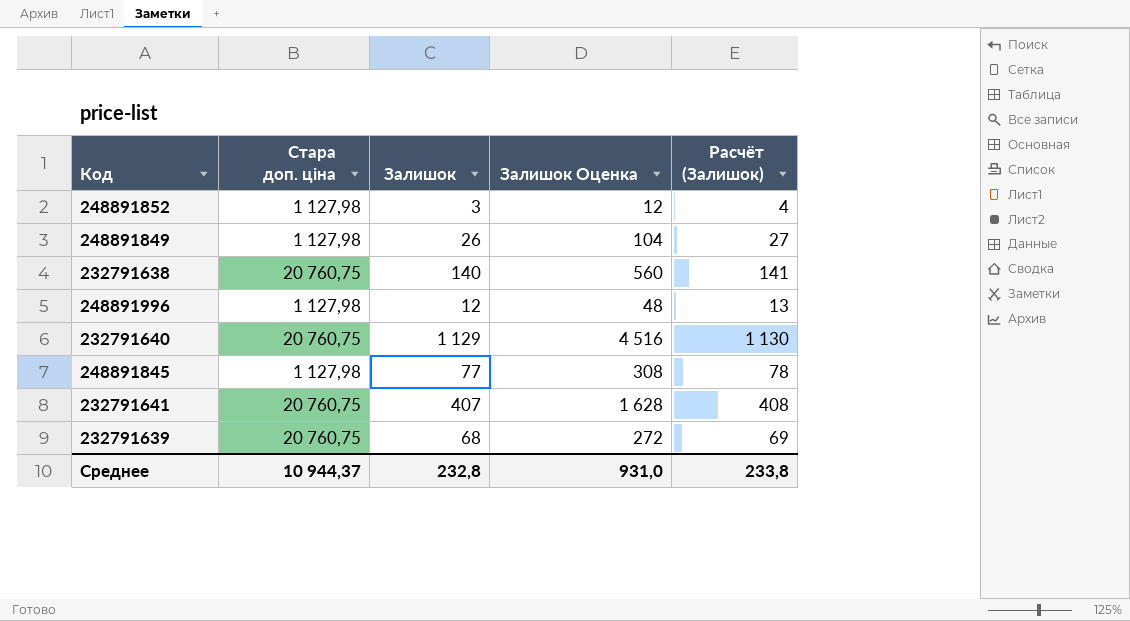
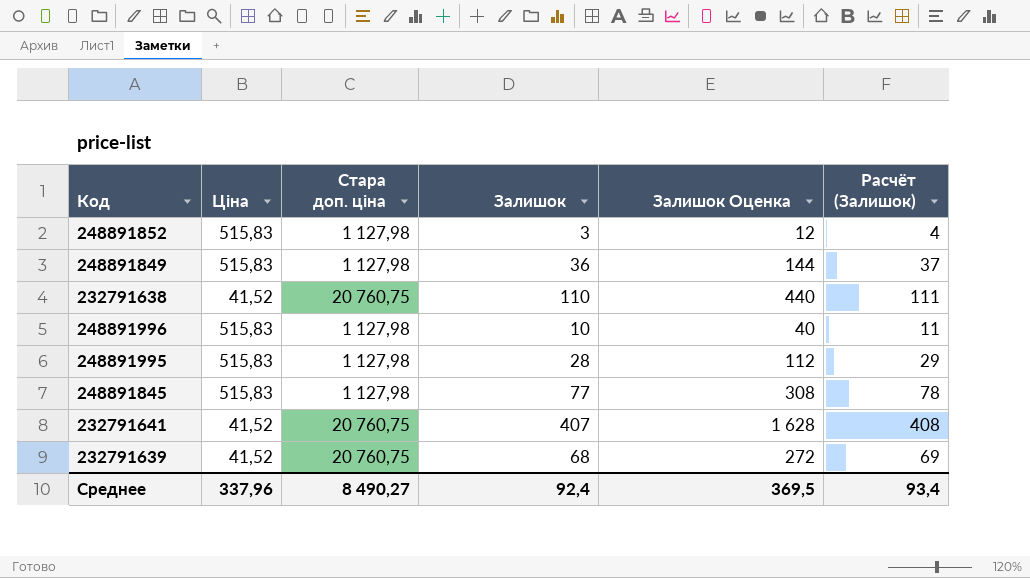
column Ціна | position: none -> 2
row 232791640: 20 760,75 | 1 129 | 4 516 | 1 130 -> none
248891849 | Залишок: 26 -> 36
248891849 | Залишок Оценка: 104 -> 144
248891849 | Расчёт (Залишок): 27 -> 37
232791638 | Залишок: 140 -> 110
232791638 | Залишок Оценка: 560 -> 440
232791638 | Расчёт (Залишок): 141 -> 111
248891996 | Залишок: 12 -> 10
248891996 | Залишок Оценка: 48 -> 40
248891996 | Расчёт (Залишок): 13 -> 11
row 248891995: none -> 515,83 | 1 127,98 | 28 | 112 | 29
Среднее | Стара доп. ціна: 10 944,37 -> 8 490,27
Среднее | Залишок: 232,8 -> 92,4
Среднее | Залишок Оценка: 931,0 -> 369,5
Среднее | Расчёт (Залишок): 233,8 -> 93,4

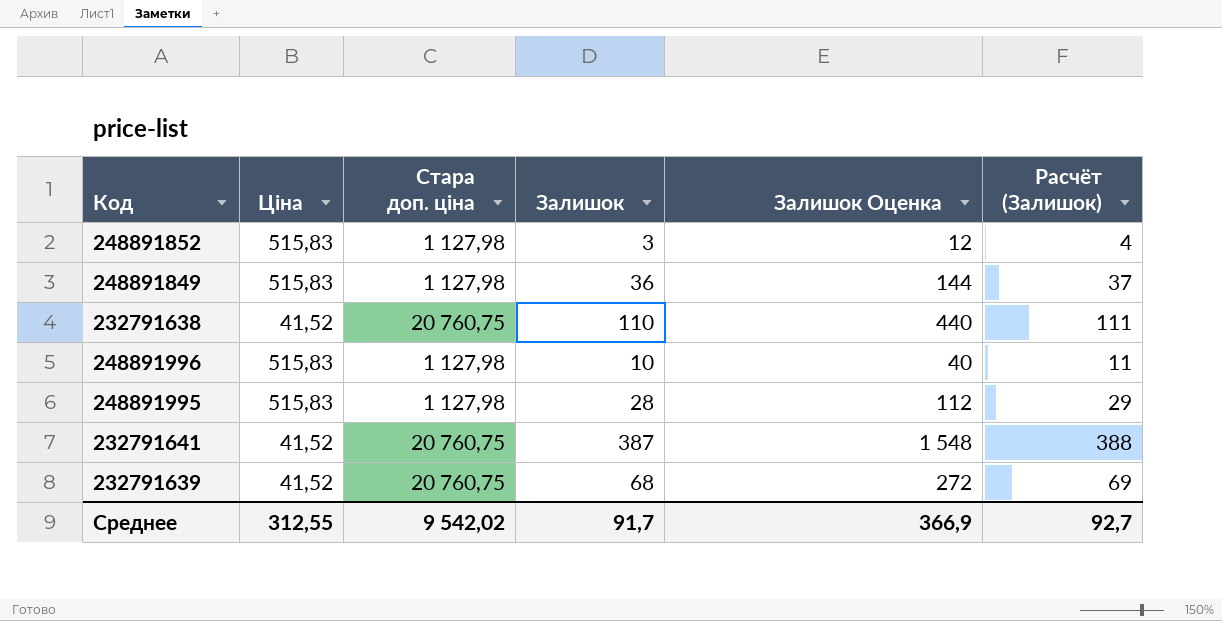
row 248891845: 515,83 | 1 127,98 | 77 | 308 | 78 -> none
232791641 | Залишок: 407 -> 387
232791641 | Залишок Оценка: 1 628 -> 1 548
232791641 | Расчёт (Залишок): 408 -> 388
Среднее | Ціна: 337,96 -> 312,55
Среднее | Стара доп. ціна: 8 490,27 -> 9 542,02
Среднее | Залишок: 92,4 -> 91,7
Среднее | Залишок Оценка: 369,5 -> 366,9
Среднее | Расчёт (Залишок): 93,4 -> 92,7

